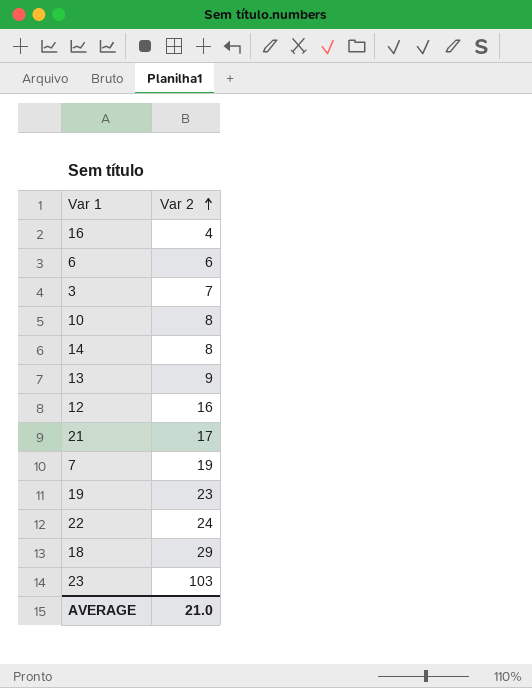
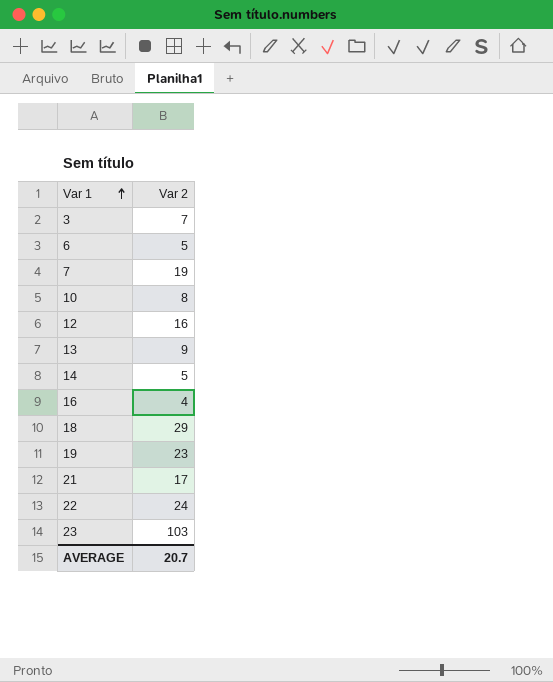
row order: Var 2 ascending -> Var 1 ascending
6 | Var 2: 6 -> 5
14 | Var 2: 8 -> 5
AVERAGE | Var 2: 21.0 -> 20.7

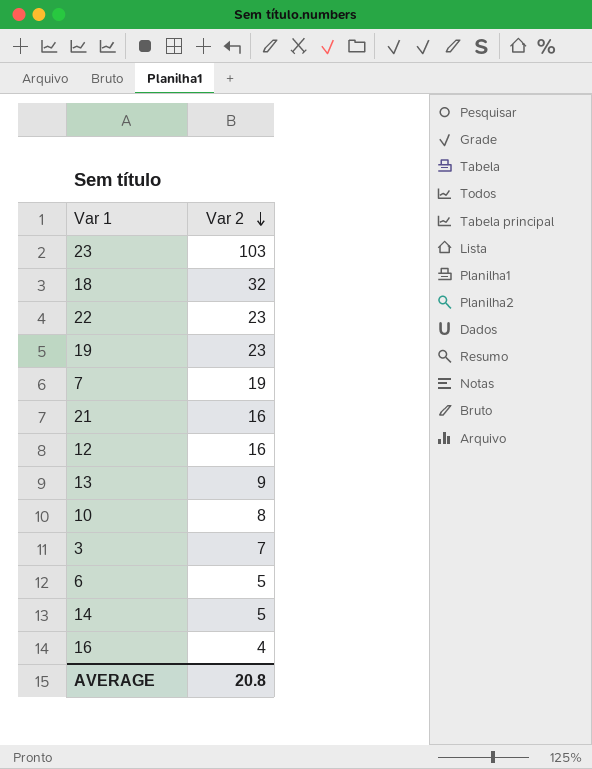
row order: Var 1 ascending -> Var 2 descending
18 | Var 2: 29 -> 32
22 | Var 2: 24 -> 23
21 | Var 2: 17 -> 16
AVERAGE | Var 2: 20.7 -> 20.8

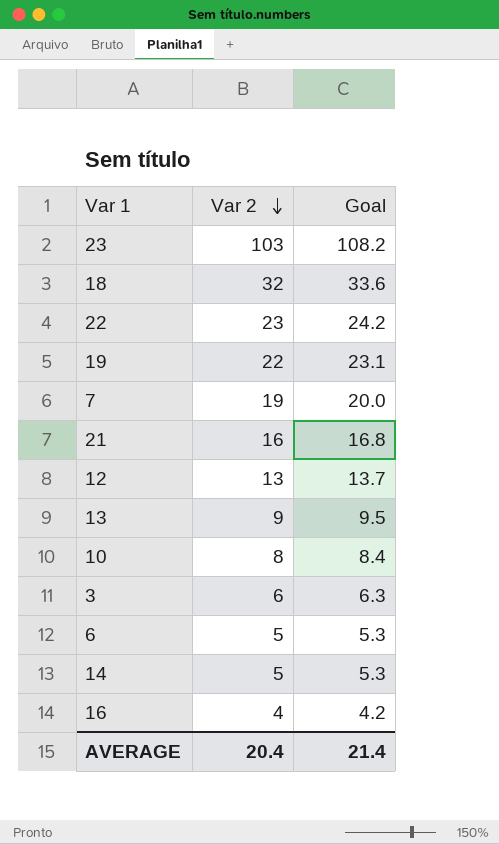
column Goal | formula: none -> [Var 2] * 1.05
19 | Var 2: 23 -> 22
12 | Var 2: 16 -> 13
3 | Var 2: 7 -> 6
AVERAGE | Var 2: 20.8 -> 20.4

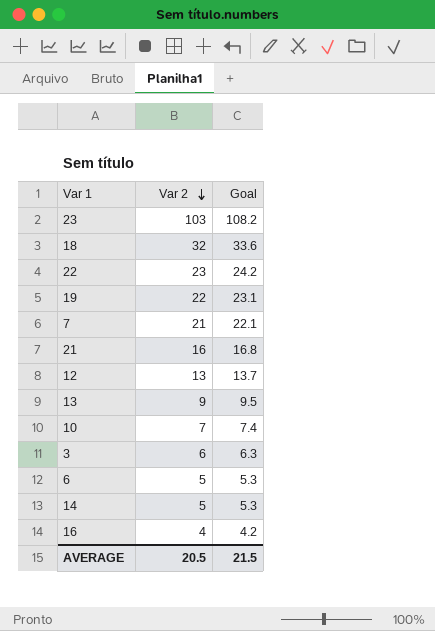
7 | Var 2: 19 -> 21
7 | Goal: 20.0 -> 22.1
10 | Var 2: 8 -> 7
10 | Goal: 8.4 -> 7.4
AVERAGE | Var 2: 20.4 -> 20.5
AVERAGE | Goal: 21.4 -> 21.5

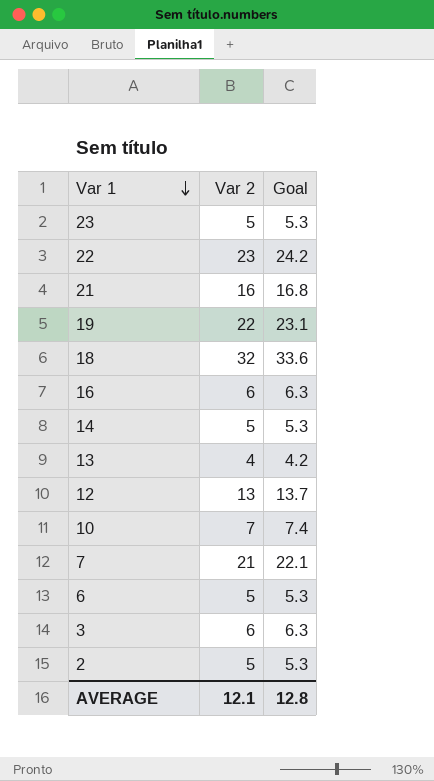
row order: Var 2 descending -> Var 1 descending
23 | Var 2: 103 -> 5
23 | Goal: 108.2 -> 5.3
16 | Var 2: 4 -> 6
16 | Goal: 4.2 -> 6.3
13 | Var 2: 9 -> 4
13 | Goal: 9.5 -> 4.2
row 2: none -> 5 | 5.3
AVERAGE | Var 2: 20.5 -> 12.1
AVERAGE | Goal: 21.5 -> 12.8

